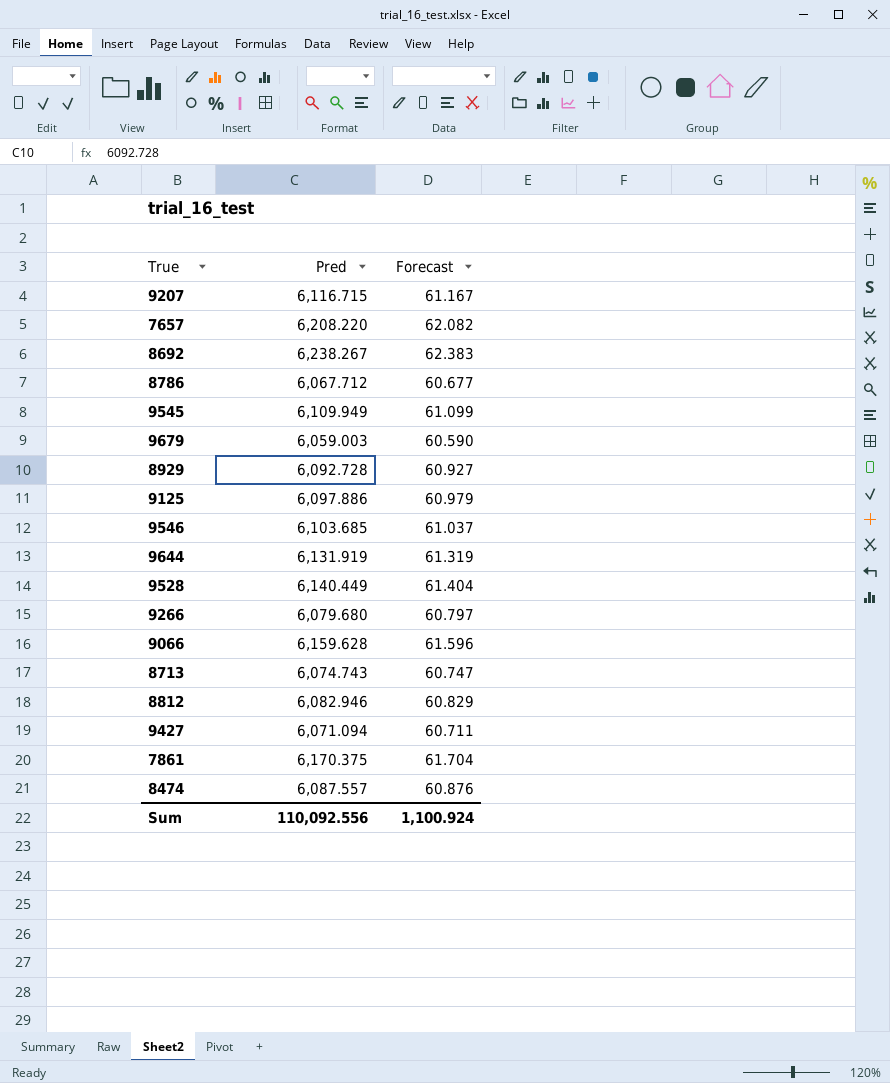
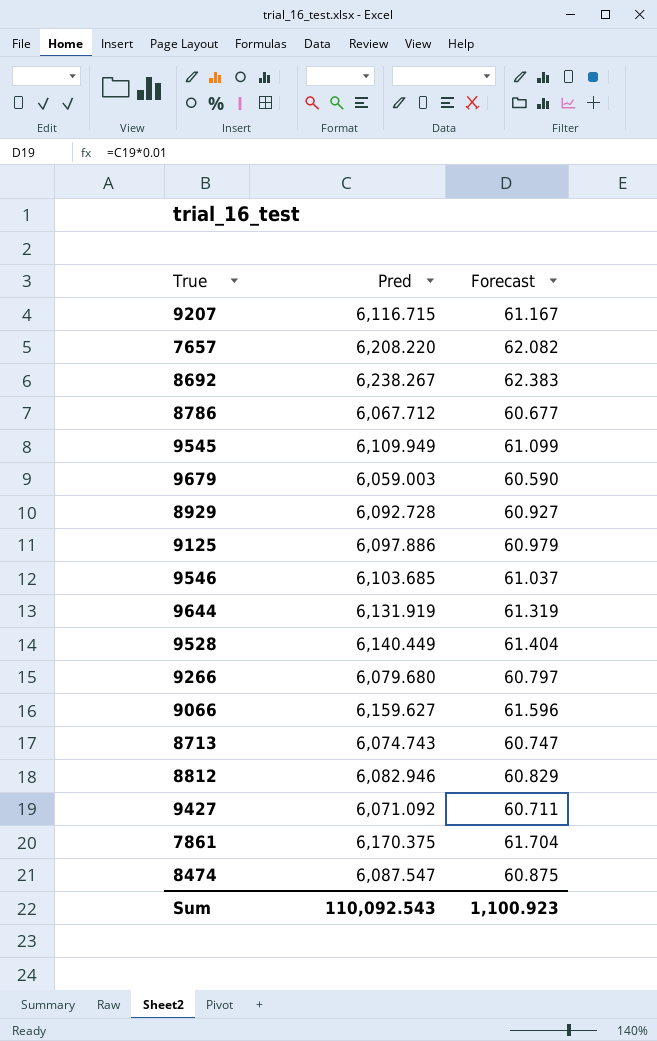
9066 | Pred: 6,159.628 -> 6,159.627
9427 | Pred: 6,071.094 -> 6,071.092
8474 | Pred: 6,087.557 -> 6,087.547
8474 | Forecast: 60.876 -> 60.875
Sum | Pred: 110,092.556 -> 110,092.543
Sum | Forecast: 1,100.924 -> 1,100.923

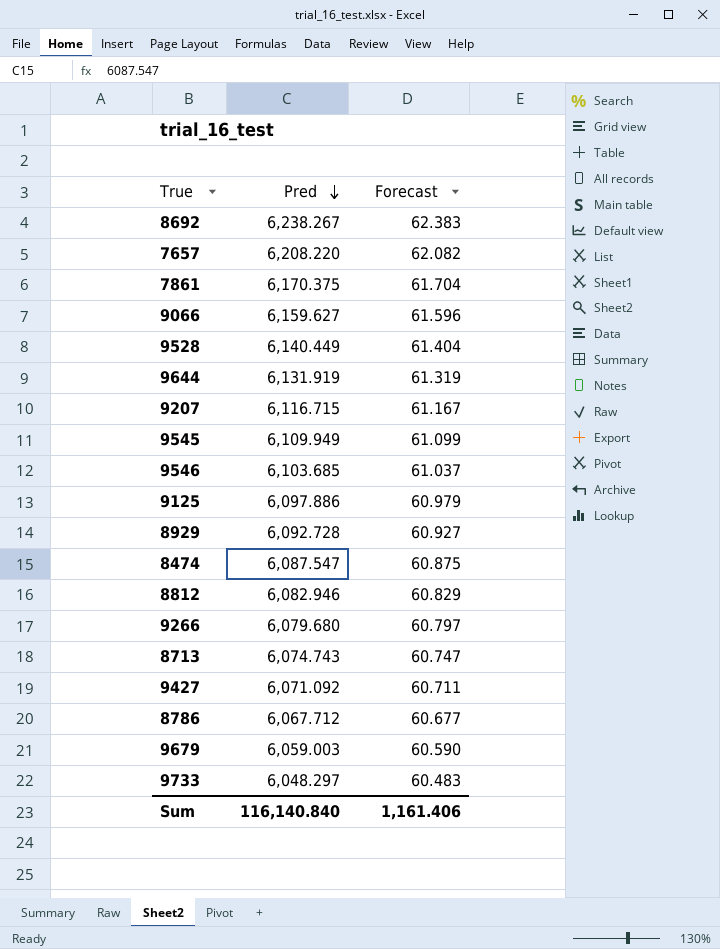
row order: none -> Pred descending
row 9733: none -> 6,048.297 | 60.483
Sum | Pred: 110,092.543 -> 116,140.840
Sum | Forecast: 1,100.923 -> 1,161.406

